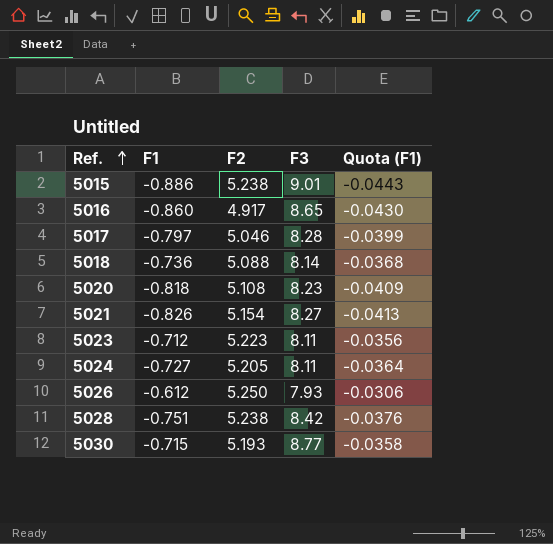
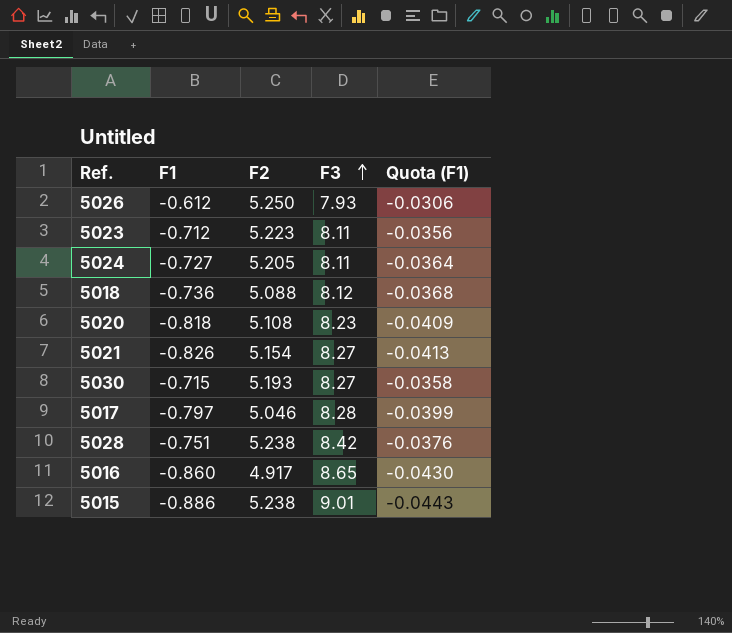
row order: Ref. ascending -> F3 ascending
5018 | F3: 8.14 -> 8.12
5030 | F3: 8.77 -> 8.27

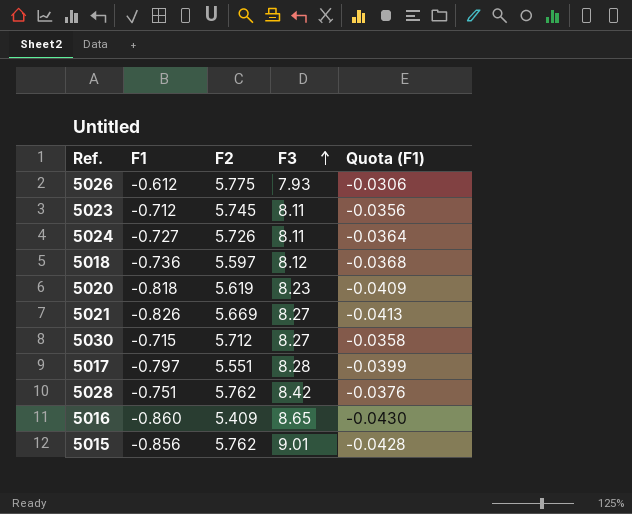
5026 | F2: 5.250 -> 5.775
5023 | F2: 5.223 -> 5.745
5024 | F2: 5.205 -> 5.726
5018 | F2: 5.088 -> 5.597
5020 | F2: 5.108 -> 5.619
5021 | F2: 5.154 -> 5.669
5030 | F2: 5.193 -> 5.712
5017 | F2: 5.046 -> 5.551
5028 | F2: 5.238 -> 5.762
5016 | F2: 4.917 -> 5.409
5015 | F1: -0.886 -> -0.856
5015 | F2: 5.238 -> 5.762
5015 | Quota (F1): -0.0443 -> -0.0428

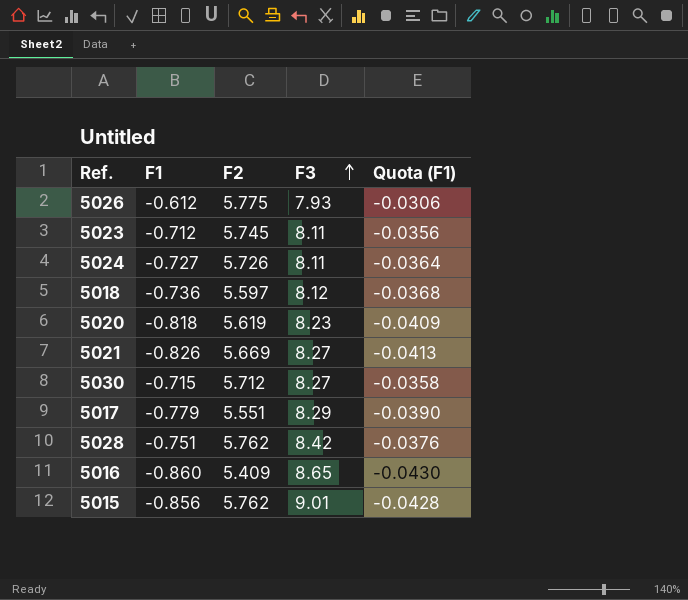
5017 | F1: -0.797 -> -0.779
5017 | F3: 8.28 -> 8.29
5017 | Quota (F1): -0.0399 -> -0.0390

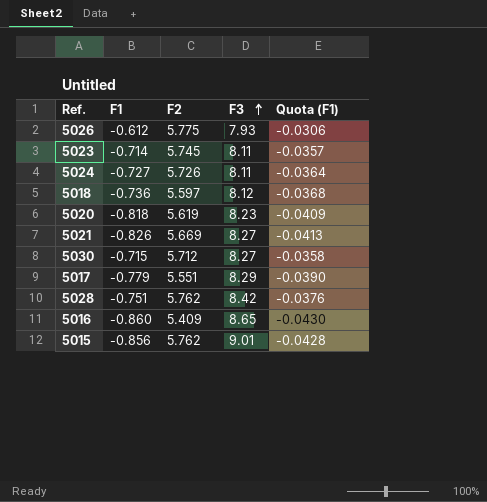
5023 | F1: -0.712 -> -0.714
5023 | Quota (F1): -0.0356 -> -0.0357

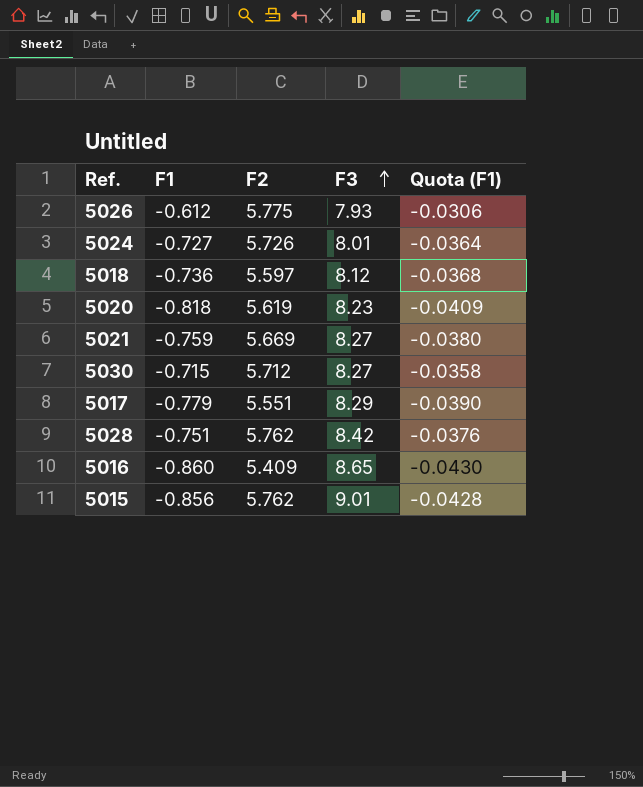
row 5023: -0.714 | 5.745 | 8.11 | -0.0357 -> none
5024 | F3: 8.11 -> 8.01
5021 | F1: -0.826 -> -0.759
5021 | Quota (F1): -0.0413 -> -0.0380

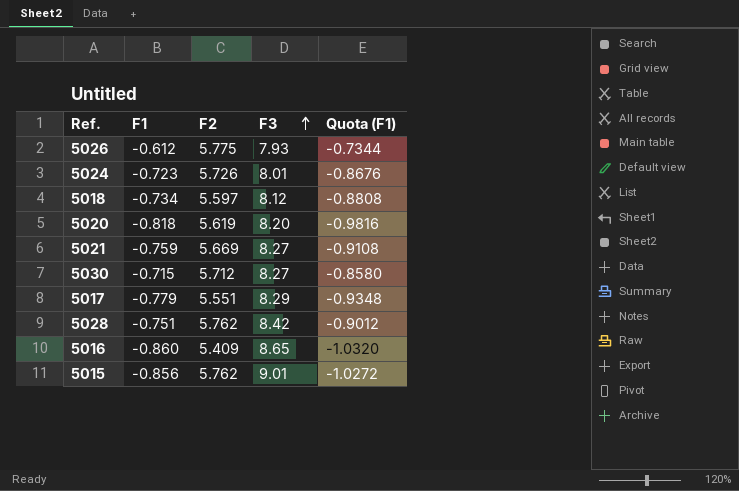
column Quota (F1) | formula: [F1] * 0.05 -> [F1] * 1.2
5024 | F1: -0.727 -> -0.723
5018 | F1: -0.736 -> -0.734
5020 | F3: 8.23 -> 8.20

